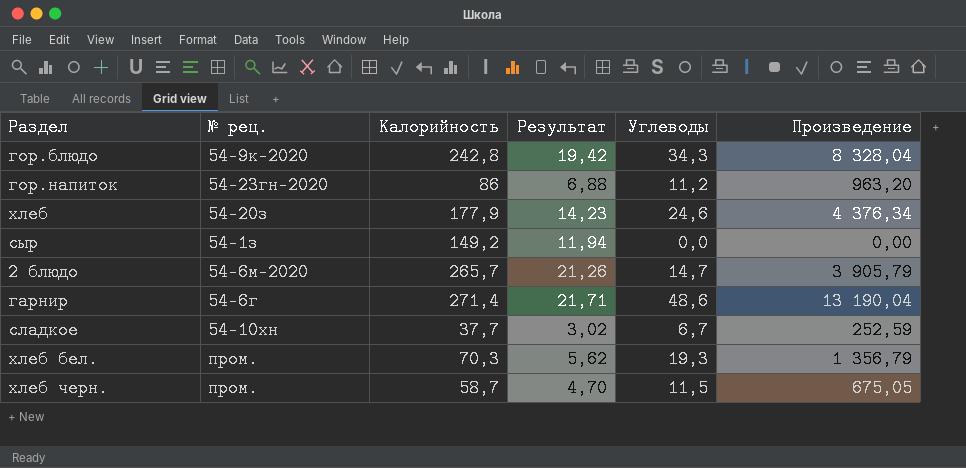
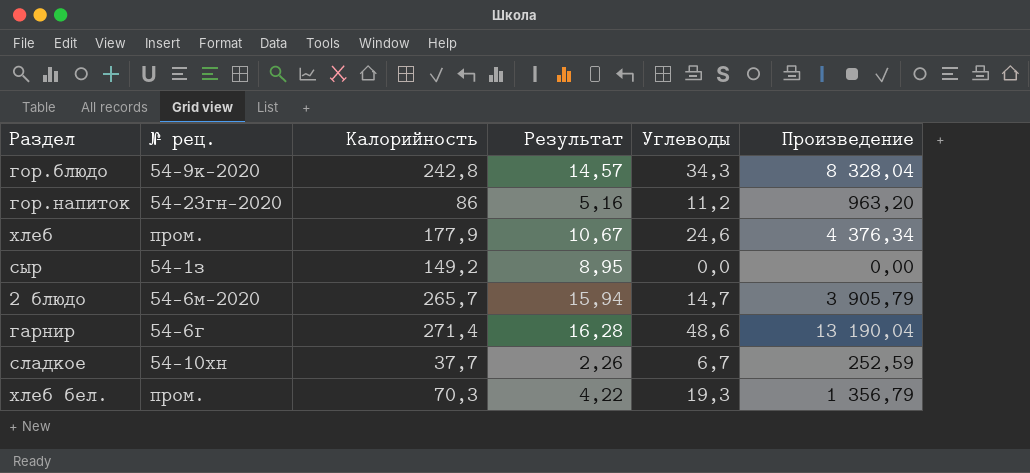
column Результат | formula: [Калорийность] * 0,08 -> [Калорийность] * 0,06
row хлеб черн.: пром. | 58,7 | 4,70 | 11,5 | 675,05 -> none
хлеб | № рец.: 54-20з -> пром.

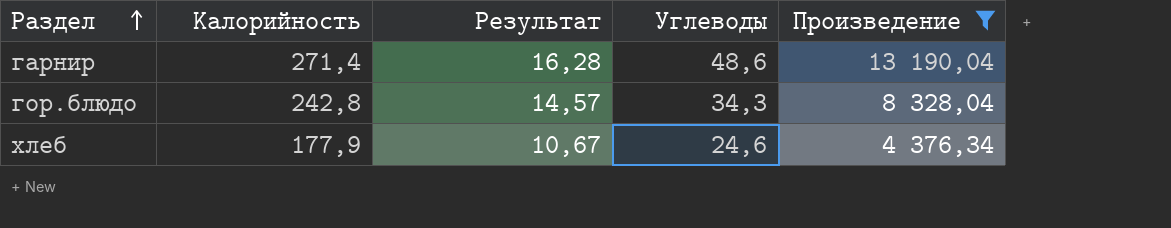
filter: none -> Произведение >= 4 376,34
row order: none -> Раздел ascending
column № рец. | position: 2 -> none

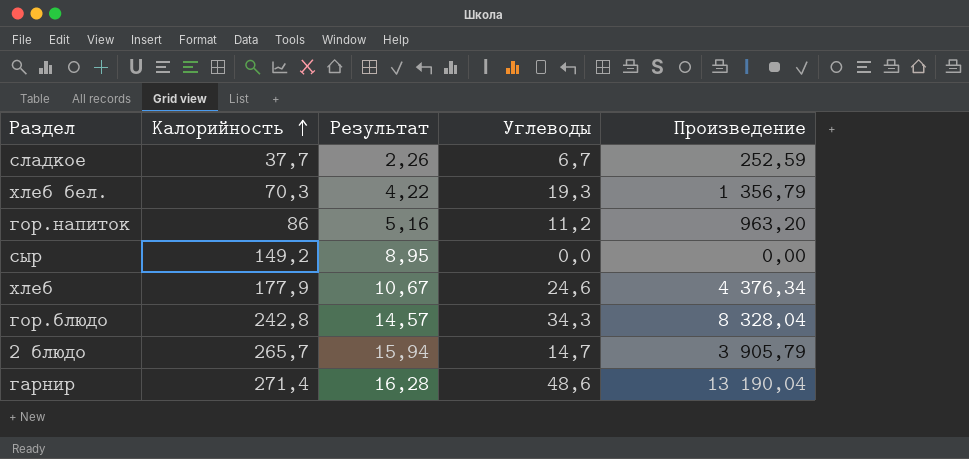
filter: Произведение >= 4 376,34 -> none
row order: Раздел ascending -> Калорийность ascending

